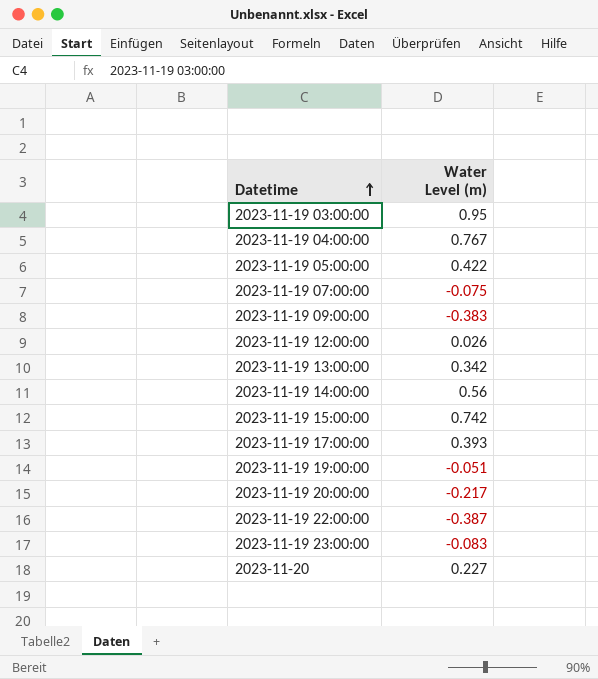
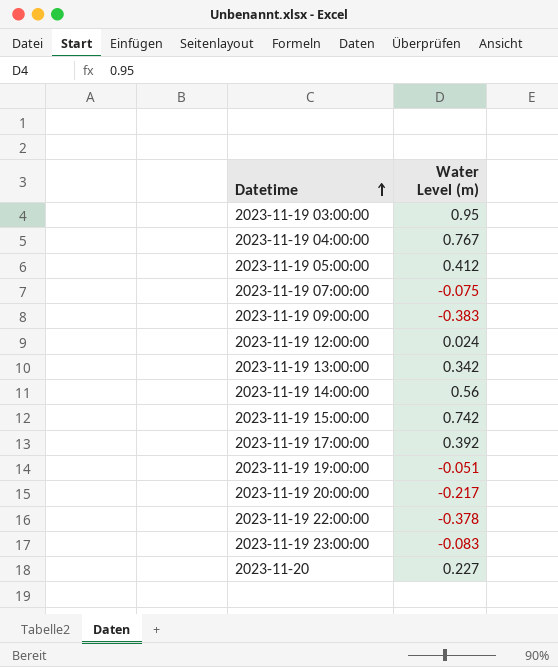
2023-11-19 05:00:00 | Water Level (m): 0.422 -> 0.412
2023-11-19 12:00:00 | Water Level (m): 0.026 -> 0.024
2023-11-19 17:00:00 | Water Level (m): 0.393 -> 0.392
2023-11-19 22:00:00 | Water Level (m): -0.387 -> -0.378

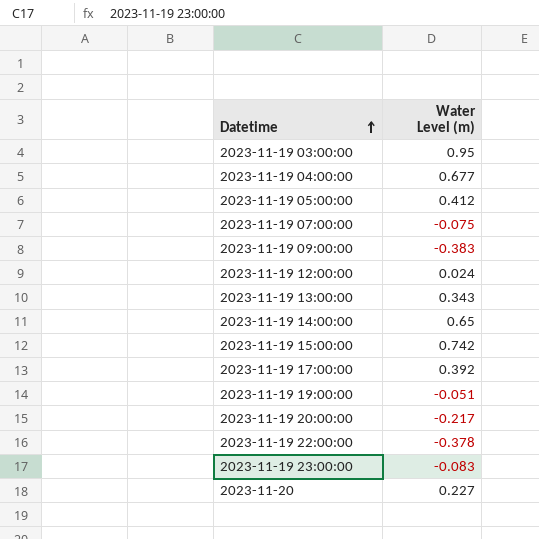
2023-11-19 04:00:00 | Water Level (m): 0.767 -> 0.677
2023-11-19 13:00:00 | Water Level (m): 0.342 -> 0.343
2023-11-19 14:00:00 | Water Level (m): 0.56 -> 0.65

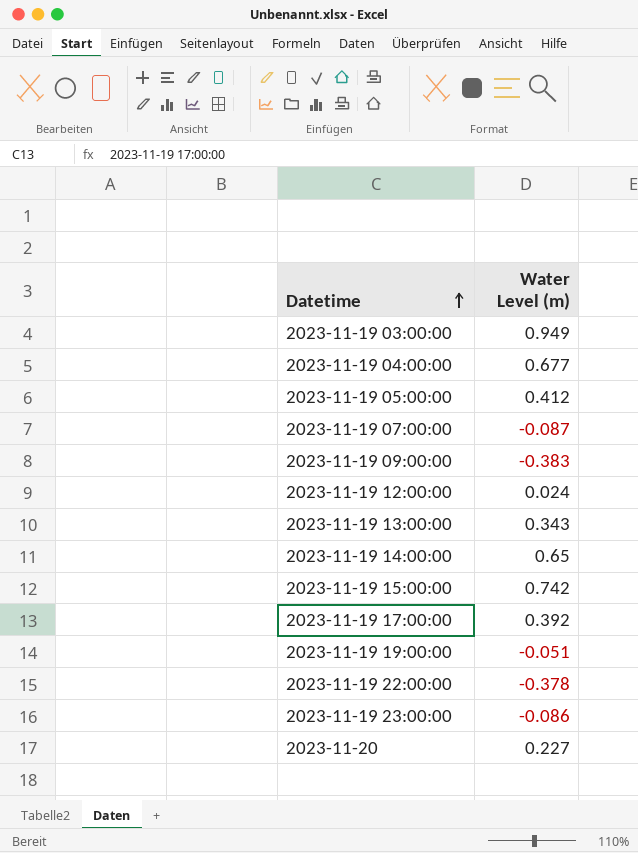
row 2023-11-19 20:00:00: -0.217 -> none
2023-11-19 03:00:00 | Water Level (m): 0.95 -> 0.949
2023-11-19 07:00:00 | Water Level (m): -0.075 -> -0.087
2023-11-19 23:00:00 | Water Level (m): -0.083 -> -0.086

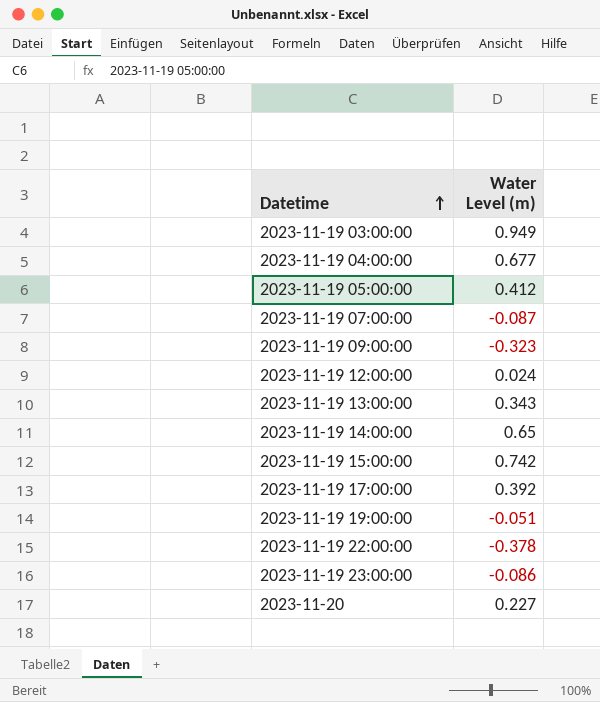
2023-11-19 09:00:00 | Water Level (m): -0.383 -> -0.323

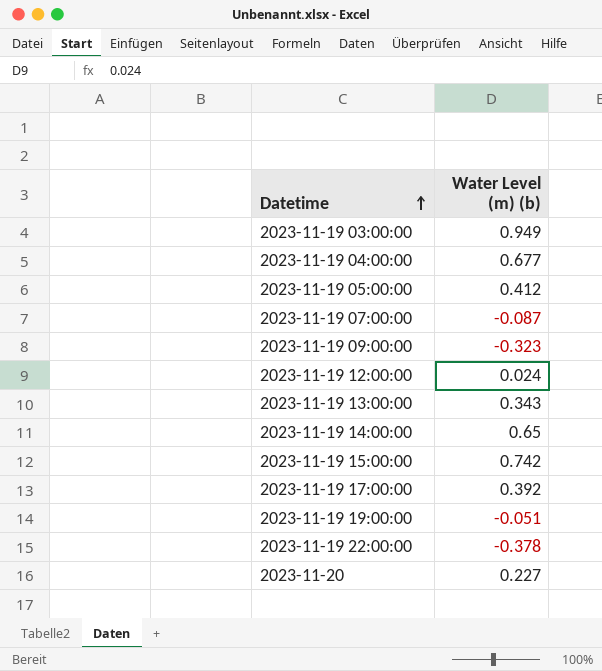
column name: Water Level (m) -> Water Level (m) (b)
row 2023-11-19 23:00:00: -0.086 -> none

